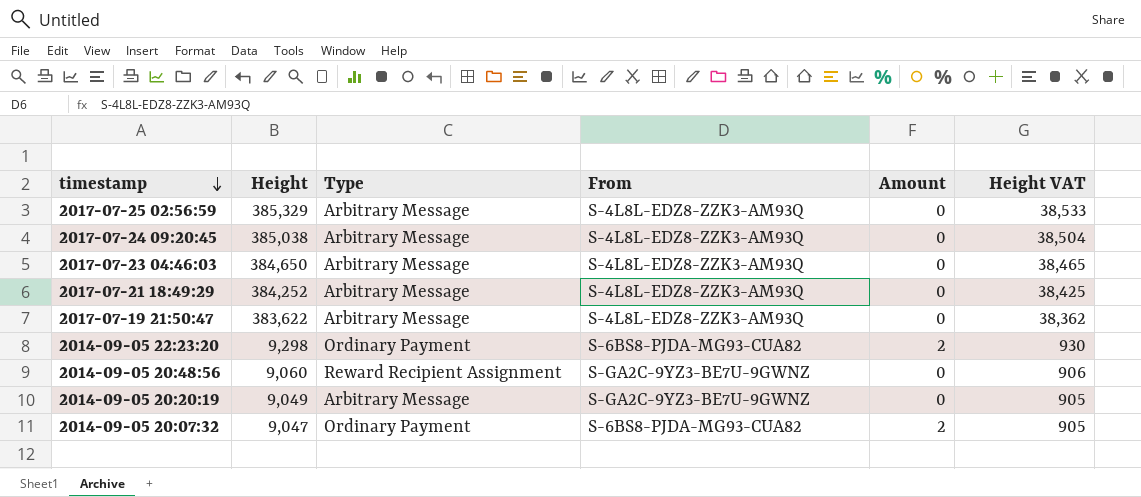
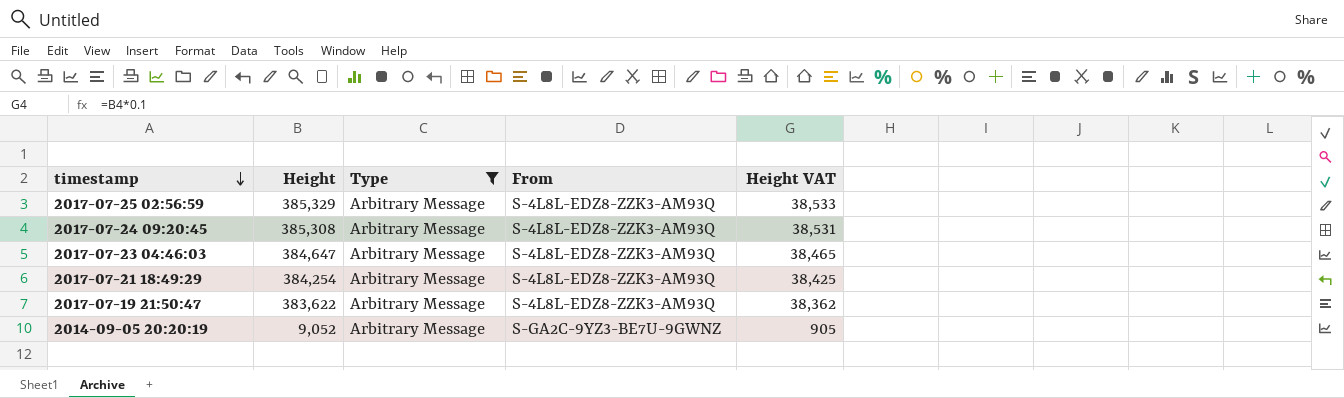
filter: none -> Type = Arbitrary Message
column Amount | position: 5 -> none
2017-07-24 09:20:45 | Height: 385,038 -> 385,308
2017-07-24 09:20:45 | Height VAT: 38,504 -> 38,531
2017-07-23 04:46:03 | Height: 384,650 -> 384,647
2017-07-21 18:49:29 | Height: 384,252 -> 384,254
2014-09-05 20:20:19 | Height: 9,049 -> 9,052

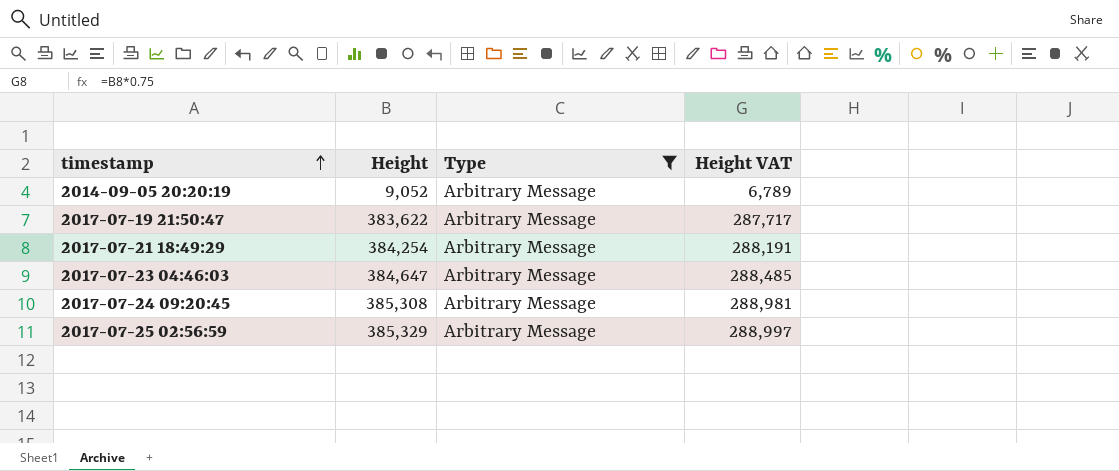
row order: timestamp descending -> timestamp ascending
column From | position: 4 -> none
column Height VAT | formula: [Height] * 0.1 -> [Height] * 0.75

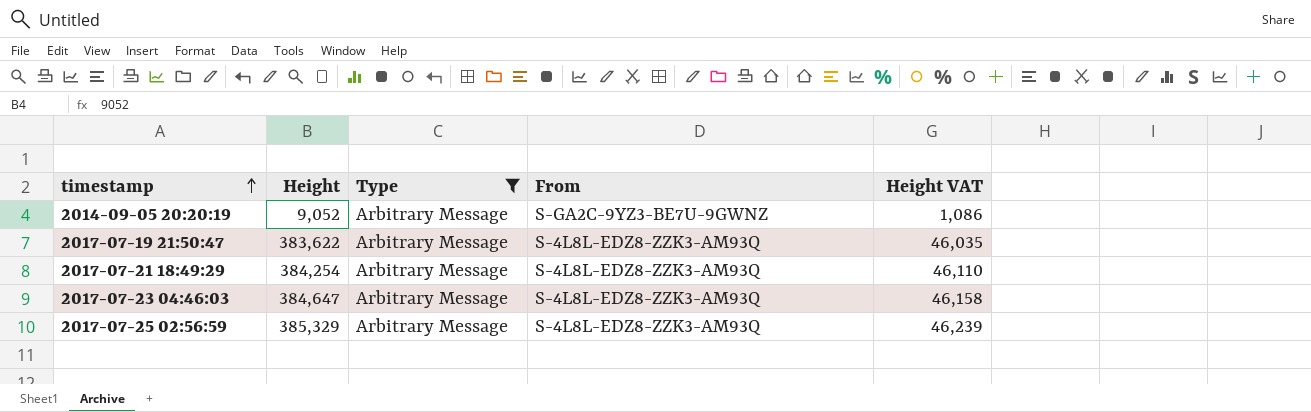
column From | position: none -> 4
column Height VAT | formula: [Height] * 0.75 -> [Height] * 0.12
row 2017-07-24 09:20:45: 385,308 | Arbitrary Message | 288,981 -> none

